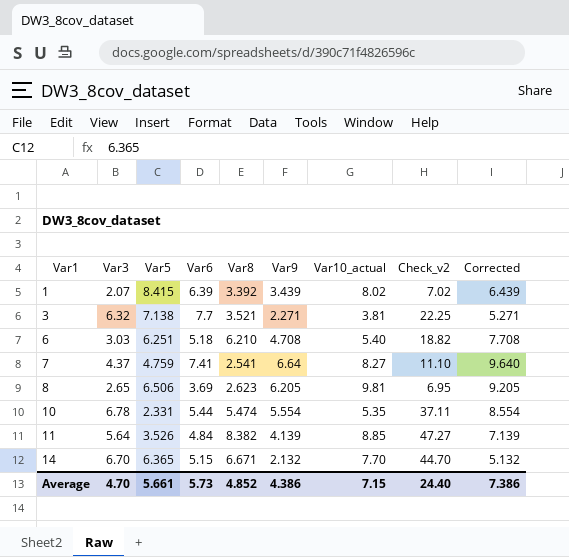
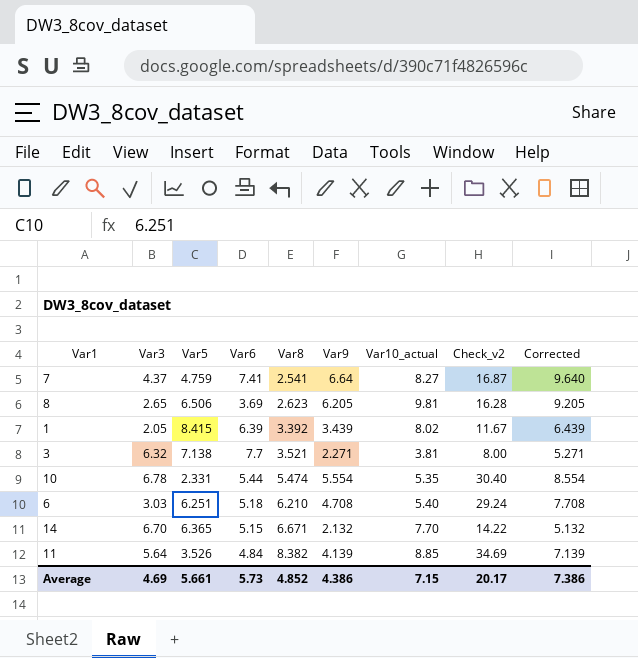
row order: Var1 ascending -> Var8 ascending
column Check_v2 | formula: [Var3] * [Var8] -> [Var8] * [Var9]
1 | Var3: 2.07 -> 2.05
Average | Var3: 4.70 -> 4.69
Average | Check_v2: 24.40 -> 20.17

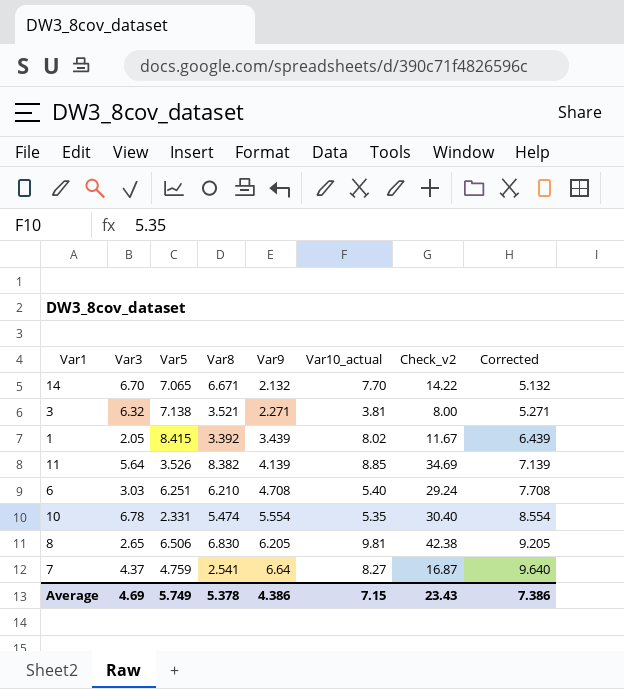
row order: Var8 ascending -> Var9 ascending
column Var6 | position: 4 -> none
14 | Var5: 6.365 -> 7.065
8 | Var8: 2.623 -> 6.830
8 | Check_v2: 16.28 -> 42.38
Average | Var5: 5.661 -> 5.749
Average | Var8: 4.852 -> 5.378
Average | Check_v2: 20.17 -> 23.43

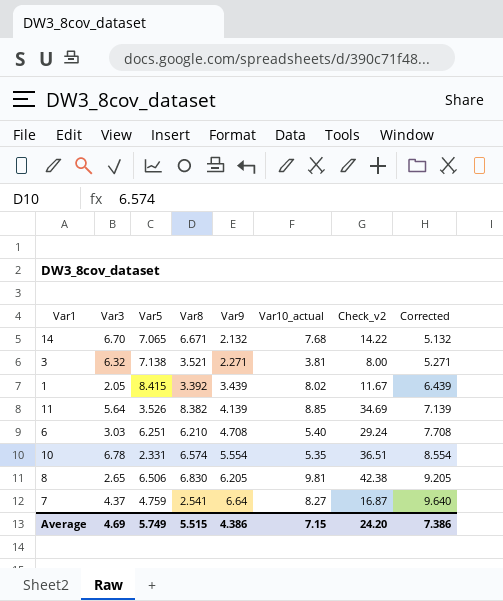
14 | Var10_actual: 7.70 -> 7.68
10 | Var8: 5.474 -> 6.574
10 | Check_v2: 30.40 -> 36.51
Average | Var8: 5.378 -> 5.515
Average | Check_v2: 23.43 -> 24.20

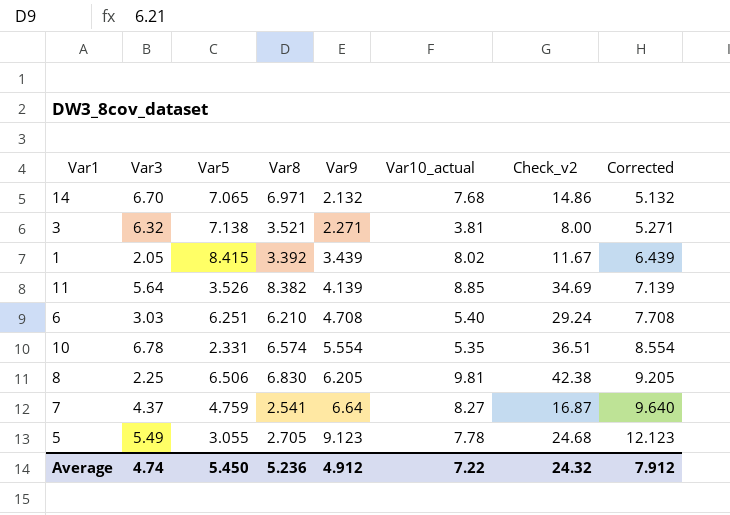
14 | Var8: 6.671 -> 6.971
14 | Check_v2: 14.22 -> 14.86
8 | Var3: 2.65 -> 2.25
row 5: none -> 5.49 | 3.055 | 2.705 | 9.123 | 7.78 | 24.68 | 12.123
Average | Var3: 4.69 -> 4.74
Average | Var5: 5.749 -> 5.450
Average | Var8: 5.515 -> 5.236
Average | Var9: 4.386 -> 4.912
Average | Var10_actual: 7.15 -> 7.22
Average | Check_v2: 24.20 -> 24.32
Average | Corrected: 7.386 -> 7.912

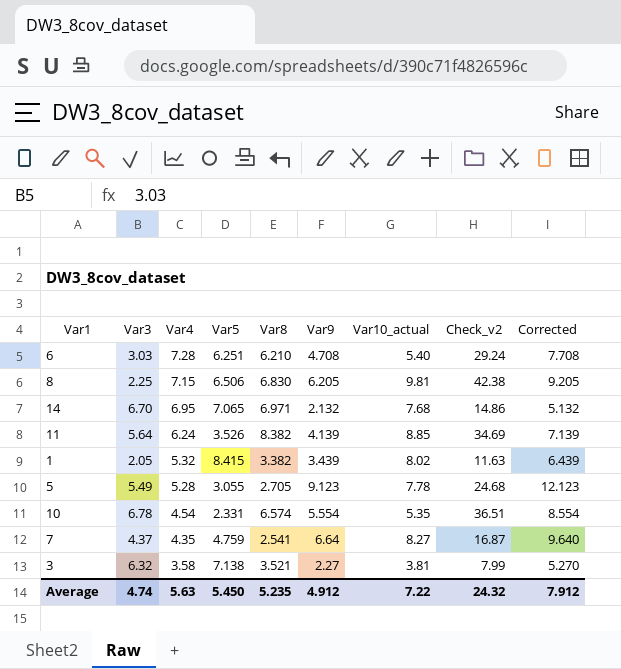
row order: Var9 ascending -> Var4 descending
column Var4 | position: none -> 3
1 | Var8: 3.392 -> 3.382
1 | Check_v2: 11.67 -> 11.63
3 | Var9: 2.271 -> 2.27
3 | Check_v2: 8.00 -> 7.99
3 | Corrected: 5.271 -> 5.270
Average | Var8: 5.236 -> 5.235

